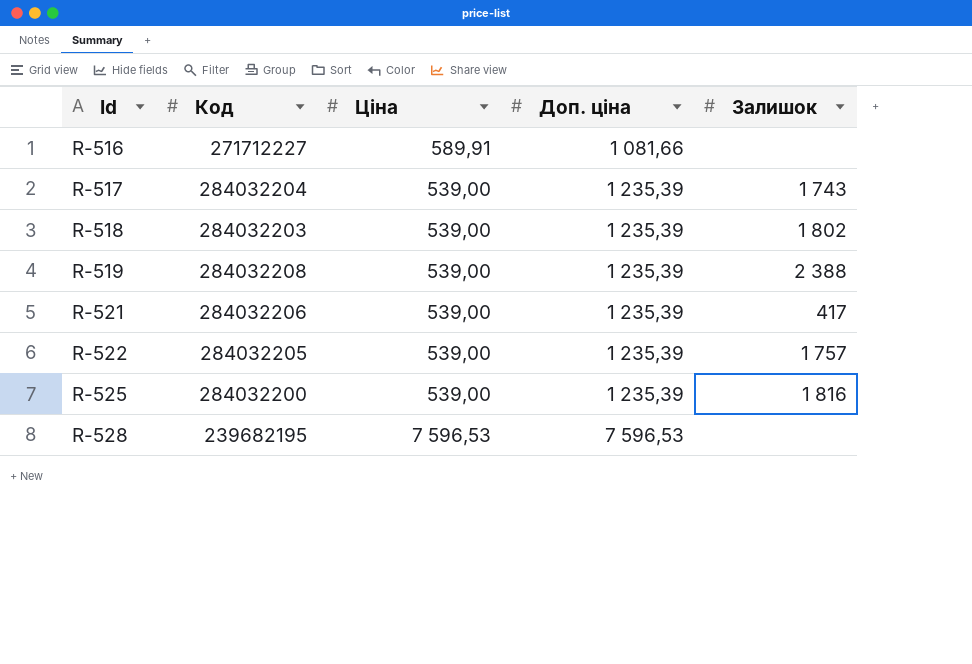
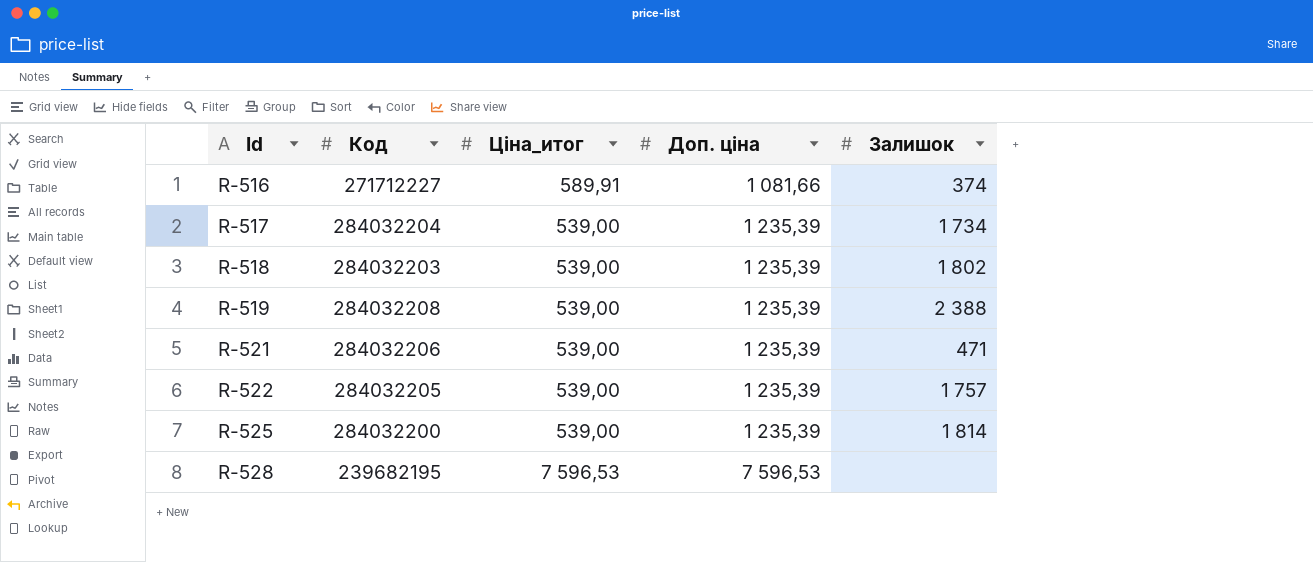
column name: Ціна -> Ціна_итог
R-516 | Залишок: none -> 374
R-517 | Залишок: 1 743 -> 1 734
R-521 | Залишок: 417 -> 471
R-525 | Залишок: 1 816 -> 1 814

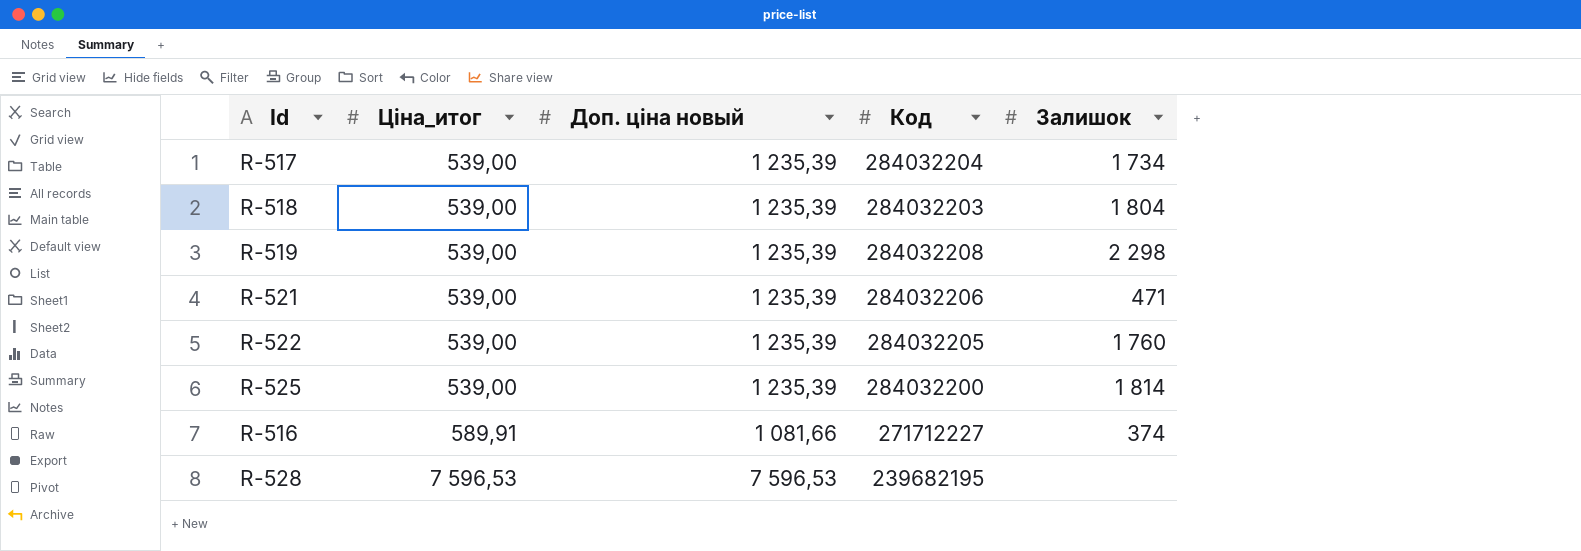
row order: Id ascending -> Ціна_итог ascending
column name: Доп. ціна -> Доп. ціна новый
column Код | position: 2 -> 4
R-518 | Залишок: 1 802 -> 1 804
R-519 | Залишок: 2 388 -> 2 298
R-522 | Залишок: 1 757 -> 1 760

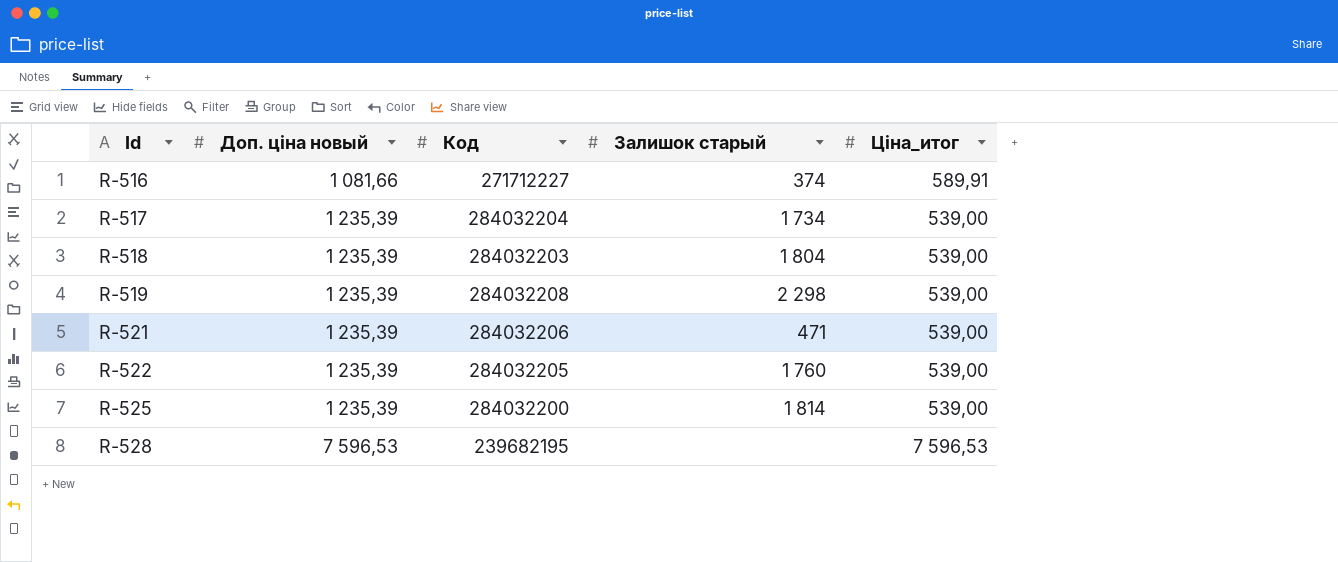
row order: Ціна_итог ascending -> Id ascending
column name: Залишок -> Залишок старый
column Ціна_итог | position: 2 -> 5

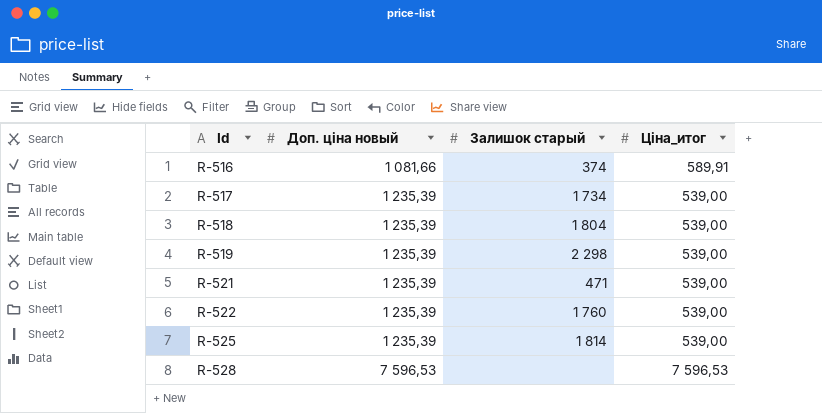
column Код | position: 3 -> none

